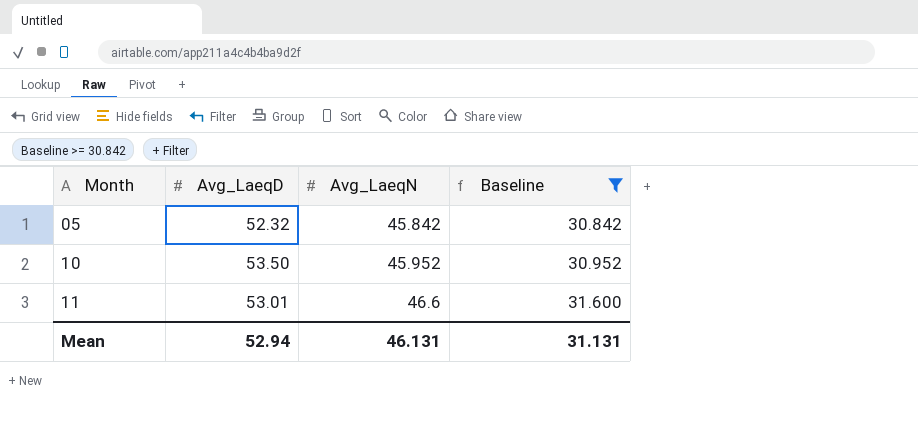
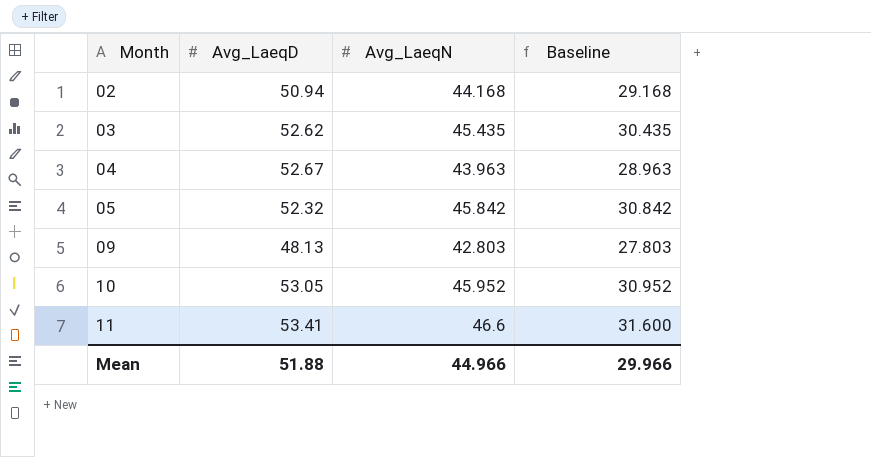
filter: Baseline >= 30.842 -> none
10 | Avg_LaeqD: 53.50 -> 53.05
11 | Avg_LaeqD: 53.01 -> 53.41
Mean | Avg_LaeqD: 52.94 -> 51.88
Mean | Avg_LaeqN: 46.131 -> 44.966
Mean | Baseline: 31.131 -> 29.966

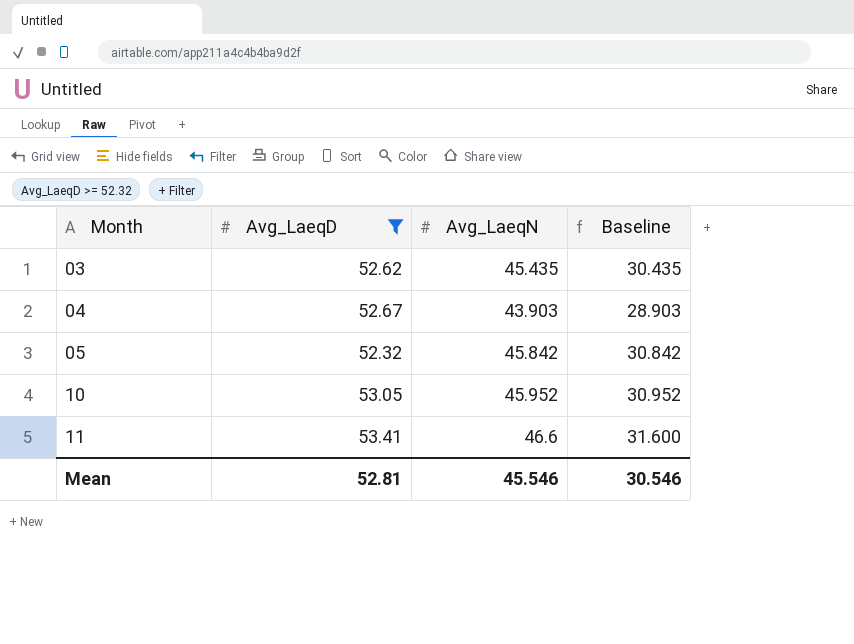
filter: none -> Avg_LaeqD >= 52.32
04 | Avg_LaeqN: 43.963 -> 43.903
04 | Baseline: 28.963 -> 28.903
Mean | Avg_LaeqD: 51.88 -> 52.81
Mean | Avg_LaeqN: 44.966 -> 45.546
Mean | Baseline: 29.966 -> 30.546

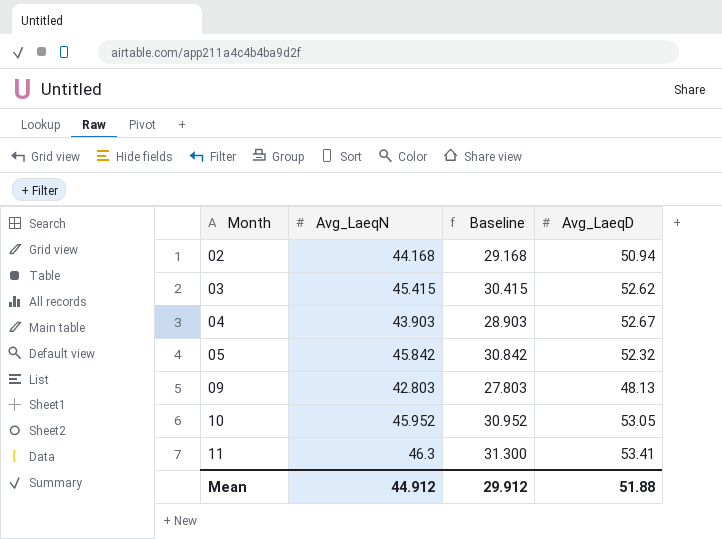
filter: Avg_LaeqD >= 52.32 -> none
column Avg_LaeqD | position: 2 -> 4
03 | Avg_LaeqN: 45.435 -> 45.415
03 | Baseline: 30.435 -> 30.415
11 | Avg_LaeqN: 46.6 -> 46.3
11 | Baseline: 31.600 -> 31.300
Mean | Avg_LaeqN: 45.546 -> 44.912
Mean | Baseline: 30.546 -> 29.912
Mean | Avg_LaeqD: 52.81 -> 51.88

